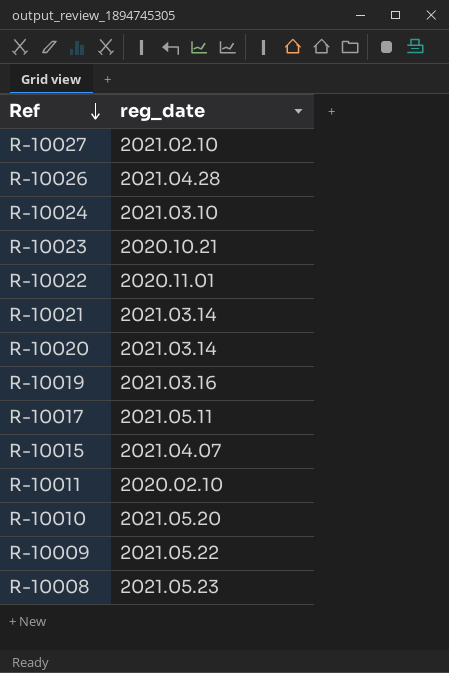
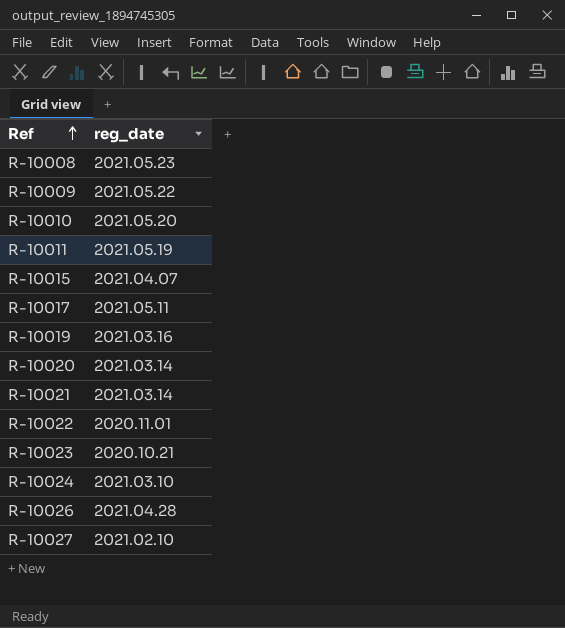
row order: Ref descending -> Ref ascending
R-10011 | reg_date: 2020.02.10 -> 2021.05.19

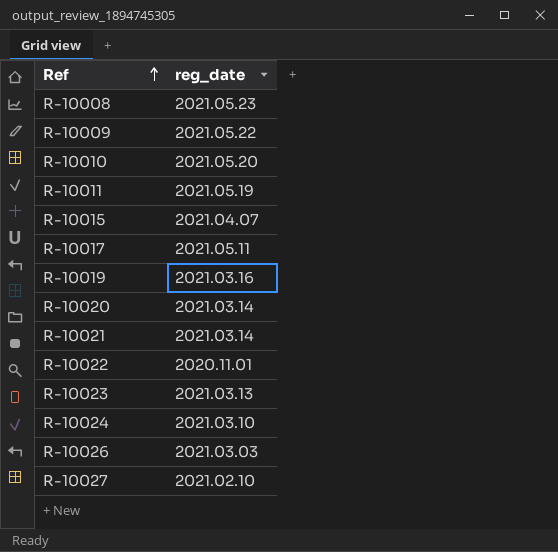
R-10023 | reg_date: 2020.10.21 -> 2021.03.13
R-10026 | reg_date: 2021.04.28 -> 2021.03.03

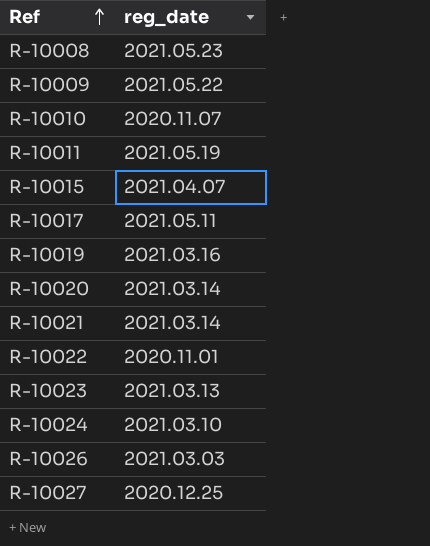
R-10010 | reg_date: 2021.05.20 -> 2020.11.07
R-10027 | reg_date: 2021.02.10 -> 2020.12.25

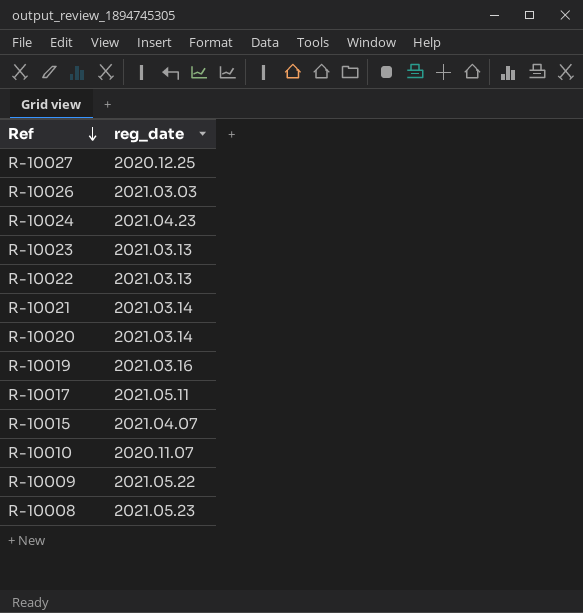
row order: Ref ascending -> Ref descending
row R-10011: 2021.05.19 -> none
R-10024 | reg_date: 2021.03.10 -> 2021.04.23
R-10022 | reg_date: 2020.11.01 -> 2021.03.13

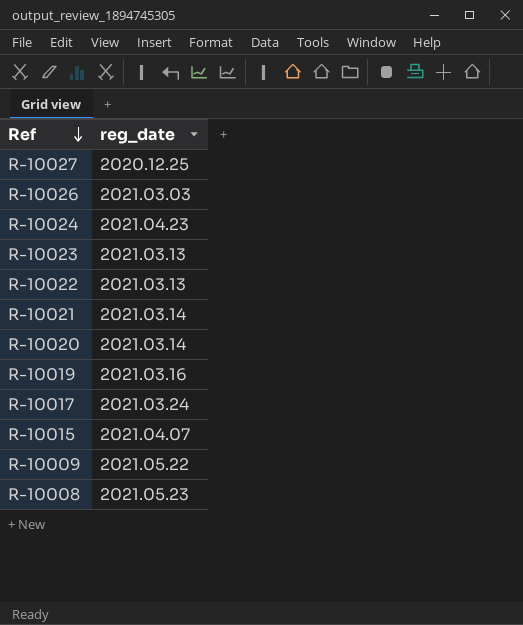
row R-10010: 2020.11.07 -> none
R-10017 | reg_date: 2021.05.11 -> 2021.03.24

